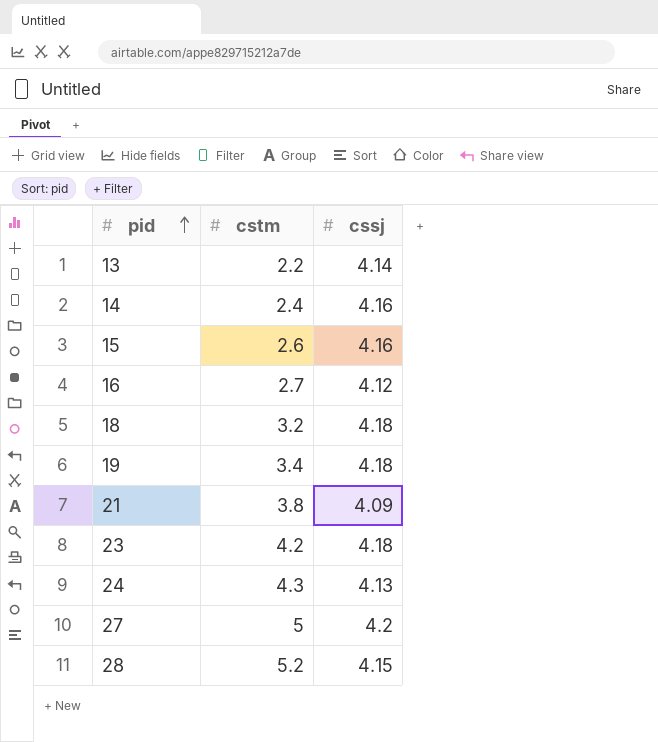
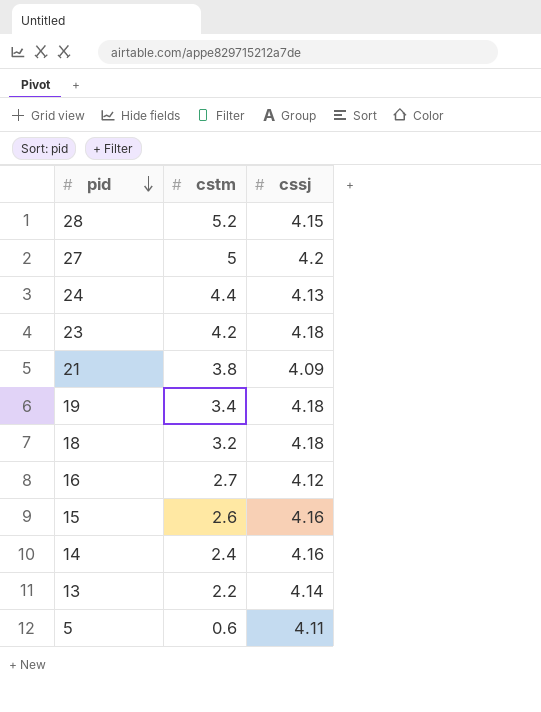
row order: pid ascending -> pid descending
24 | cstm: 4.3 -> 4.4
row 5: none -> 0.6 | 4.11

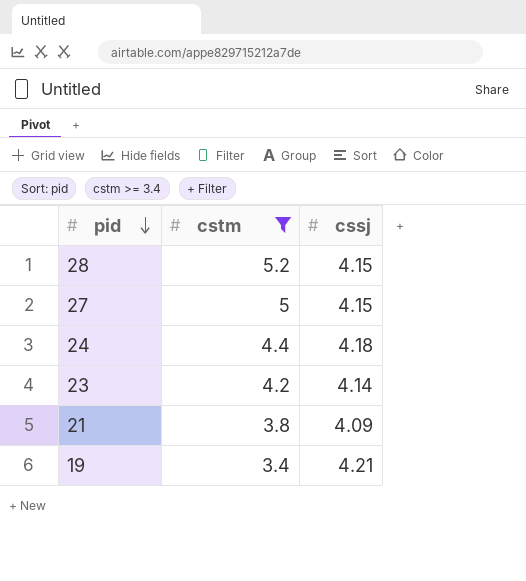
filter: none -> cstm >= 3.4
27 | cssj: 4.2 -> 4.15
24 | cssj: 4.13 -> 4.18
23 | cssj: 4.18 -> 4.14
19 | cssj: 4.18 -> 4.21

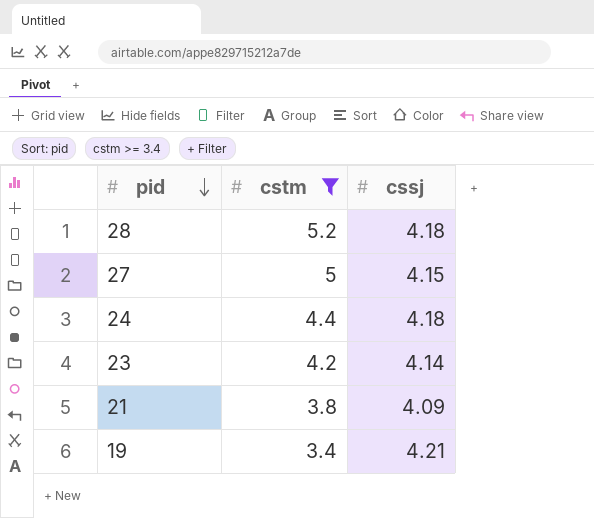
28 | cssj: 4.15 -> 4.18

